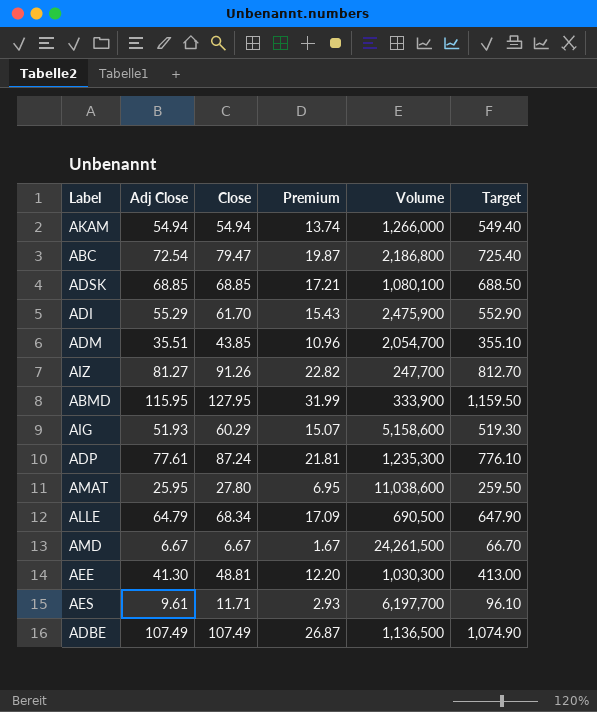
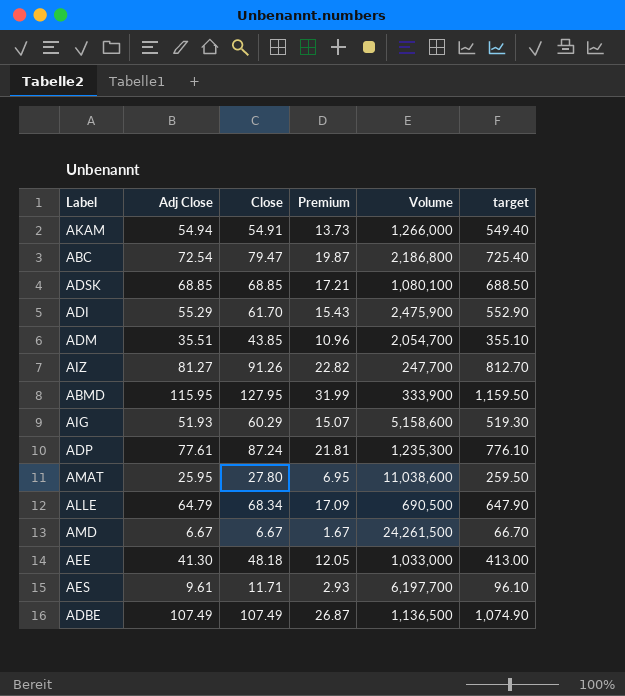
column name: Target -> target
AKAM | Close: 54.94 -> 54.91
AKAM | Premium: 13.74 -> 13.73
AEE | Close: 48.81 -> 48.18
AEE | Premium: 12.20 -> 12.05
AEE | Volume: 1,030,300 -> 1,033,000

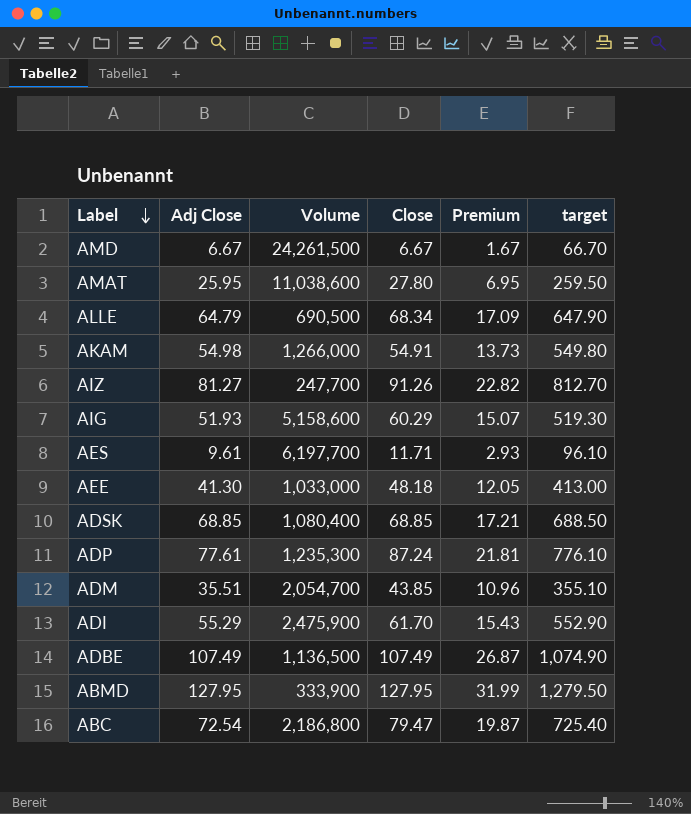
row order: none -> Label descending
column Volume | position: 5 -> 3
AKAM | Adj Close: 54.94 -> 54.98
AKAM | target: 549.40 -> 549.80
ADSK | Volume: 1,080,100 -> 1,080,400
ABMD | Adj Close: 115.95 -> 127.95
ABMD | target: 1,159.50 -> 1,279.50

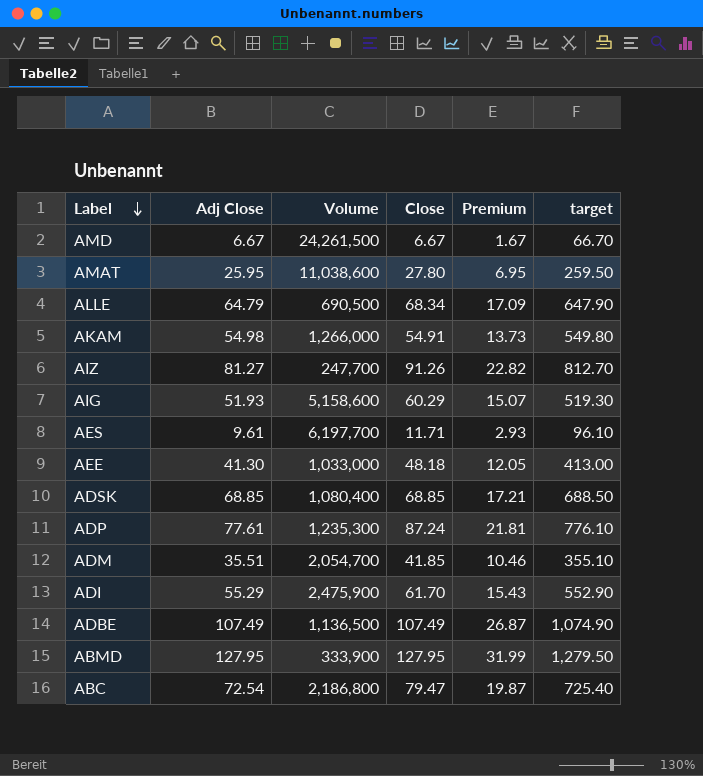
ADM | Close: 43.85 -> 41.85
ADM | Premium: 10.96 -> 10.46

